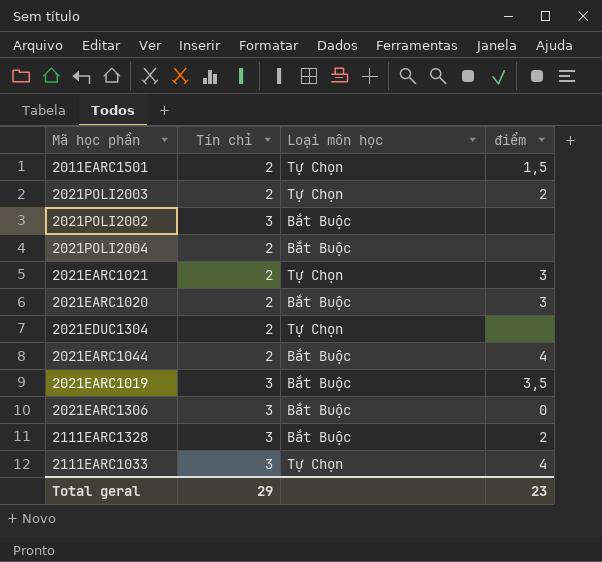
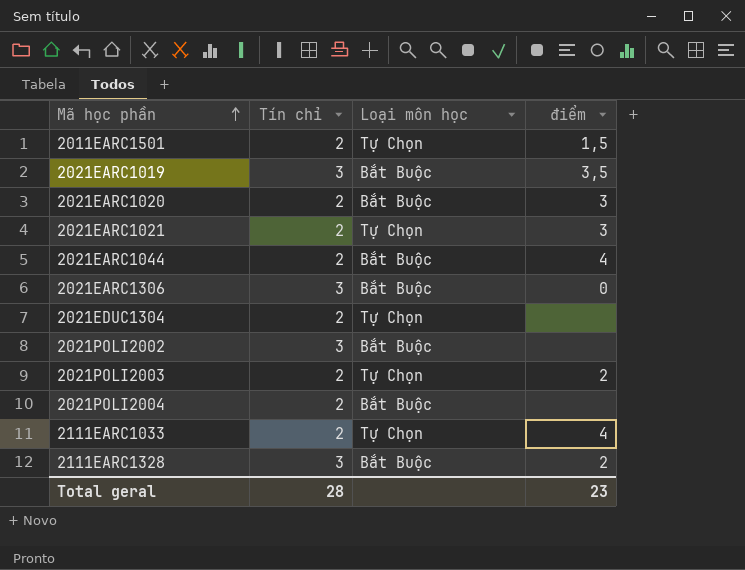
row order: none -> Mã học phần ascending
2111EARC1033 | Tín chỉ: 3 -> 2
Total geral | Tín chỉ: 29 -> 28

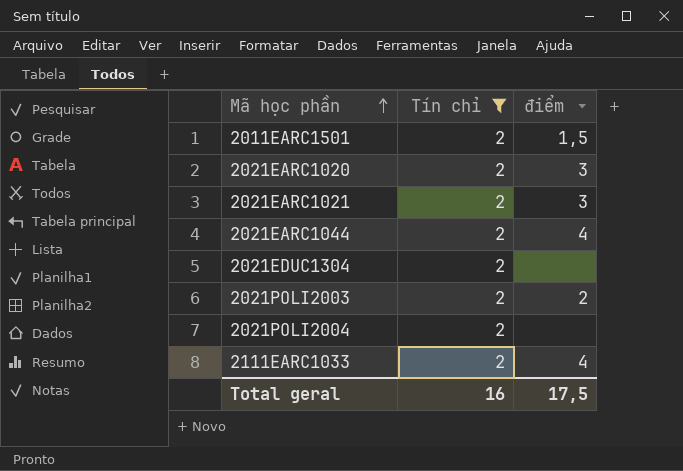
filter: none -> Tín chỉ = 2
column Loại môn học | position: 3 -> none
Total geral | Tín chỉ: 28 -> 16
Total geral | điểm: 23 -> 17,5

